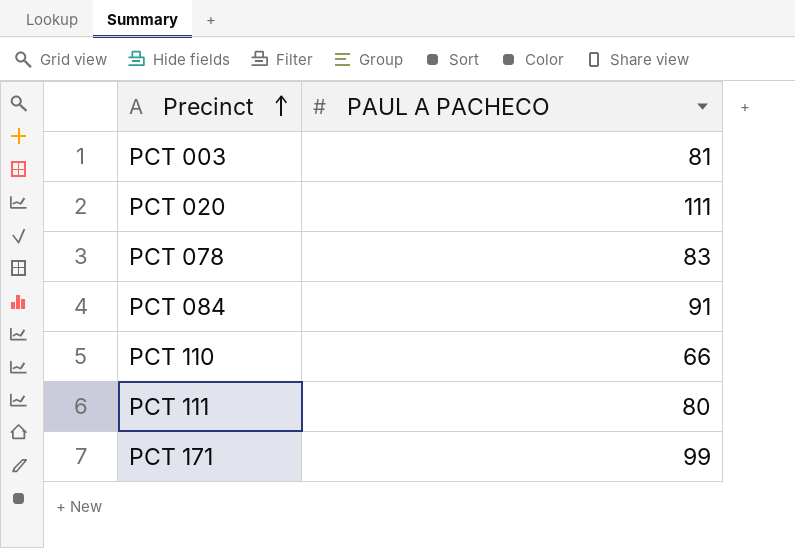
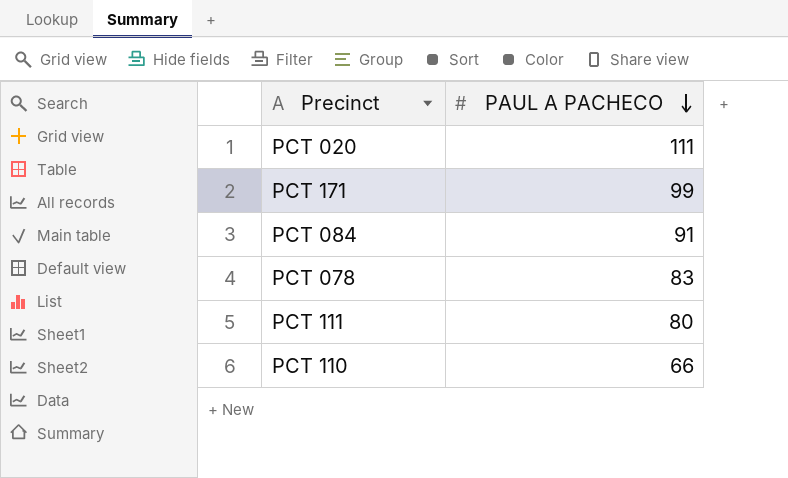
row order: Precinct ascending -> PAUL A PACHECO descending
row PCT 003: 81 -> none

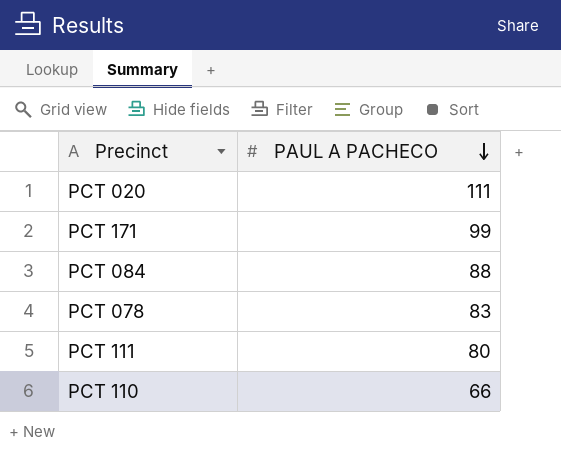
PCT 084 | PAUL A PACHECO: 91 -> 88

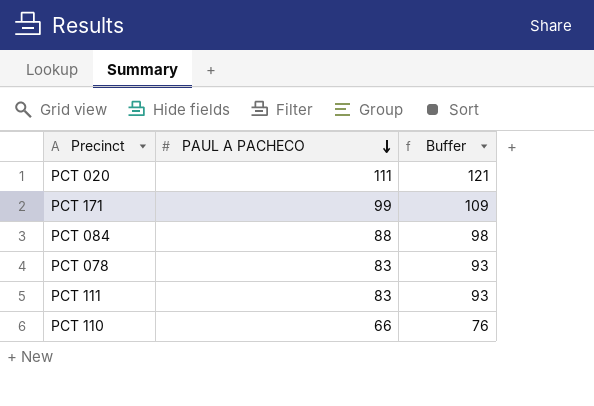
column Buffer | formula: none -> [PAUL A PACHECO] + 10
PCT 111 | PAUL A PACHECO: 80 -> 83

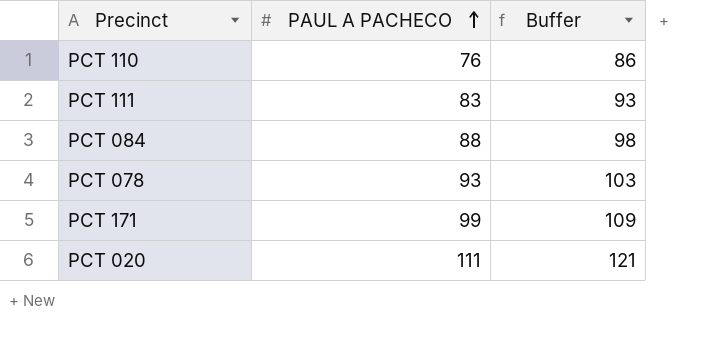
row order: PAUL A PACHECO descending -> PAUL A PACHECO ascending
PCT 110 | PAUL A PACHECO: 66 -> 76
PCT 110 | Buffer: 76 -> 86
PCT 078 | PAUL A PACHECO: 83 -> 93
PCT 078 | Buffer: 93 -> 103

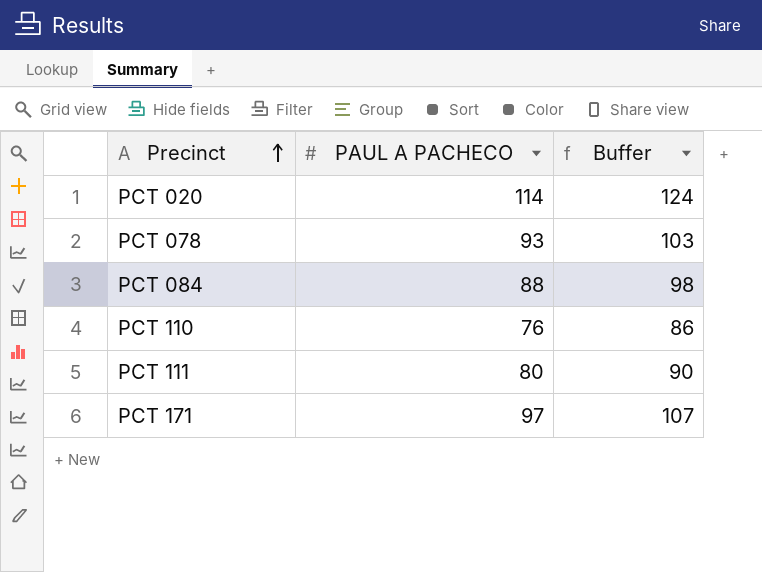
row order: PAUL A PACHECO ascending -> Precinct ascending
PCT 020 | PAUL A PACHECO: 111 -> 114
PCT 020 | Buffer: 121 -> 124
PCT 111 | PAUL A PACHECO: 83 -> 80
PCT 111 | Buffer: 93 -> 90
PCT 171 | PAUL A PACHECO: 99 -> 97
PCT 171 | Buffer: 109 -> 107

